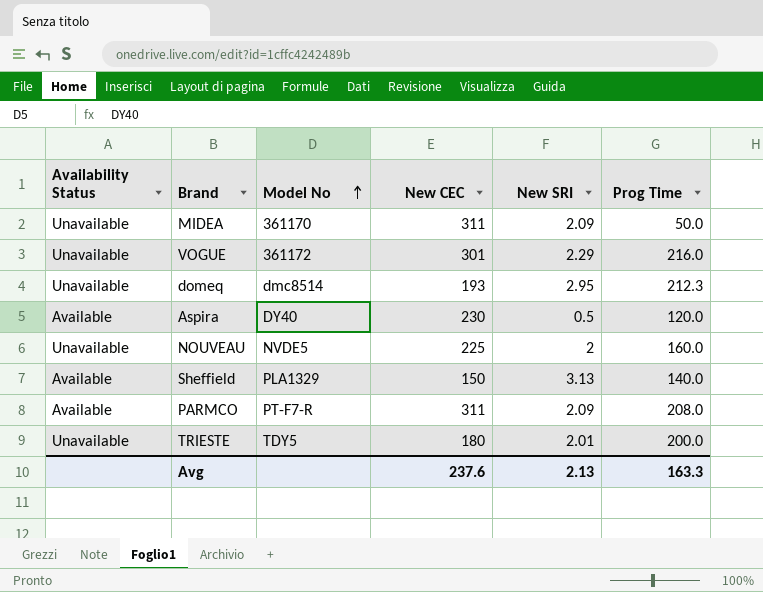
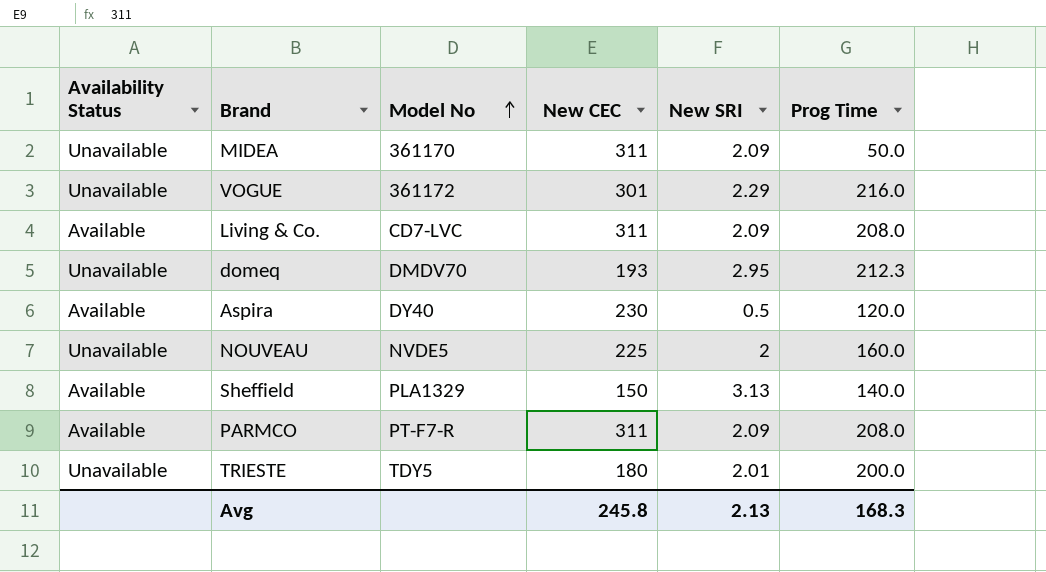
row Living & Co.: none -> Available | CD7-LVC | 311 | 2.09 | 208.0
domeq | Model No: dmc8514 -> DMDV70
Avg | New CEC: 237.6 -> 245.8
Avg | Prog Time: 163.3 -> 168.3

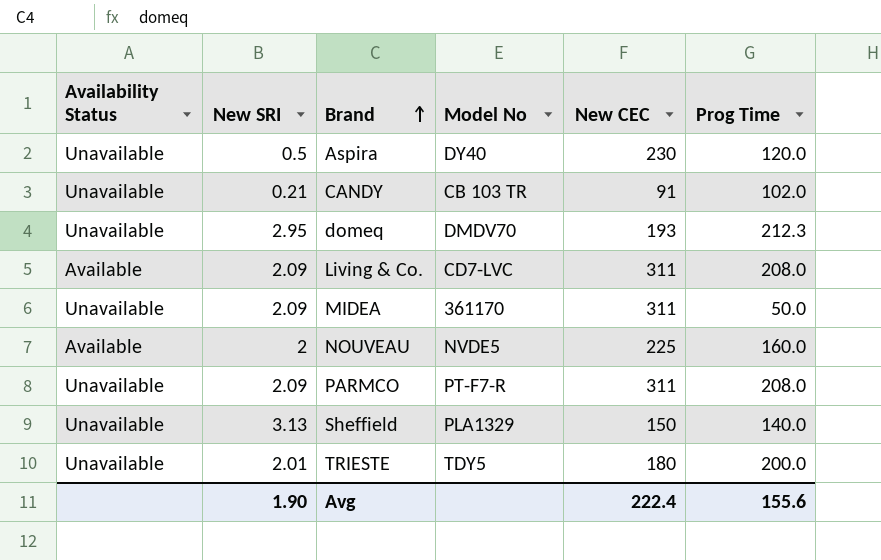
row order: Model No ascending -> Brand ascending
column New SRI | position: 5 -> 2
row VOGUE: Unavailable | 361172 | 301 | 2.29 | 216.0 -> none
Aspira | Availability Status: Available -> Unavailable
row CANDY: none -> Unavailable | 0.21 | CB 103 TR | 91 | 102.0
NOUVEAU | Availability Status: Unavailable -> Available
PARMCO | Availability Status: Available -> Unavailable
Sheffield | Availability Status: Available -> Unavailable
Avg | New SRI: 2.13 -> 1.90
Avg | New CEC: 245.8 -> 222.4
Avg | Prog Time: 168.3 -> 155.6

